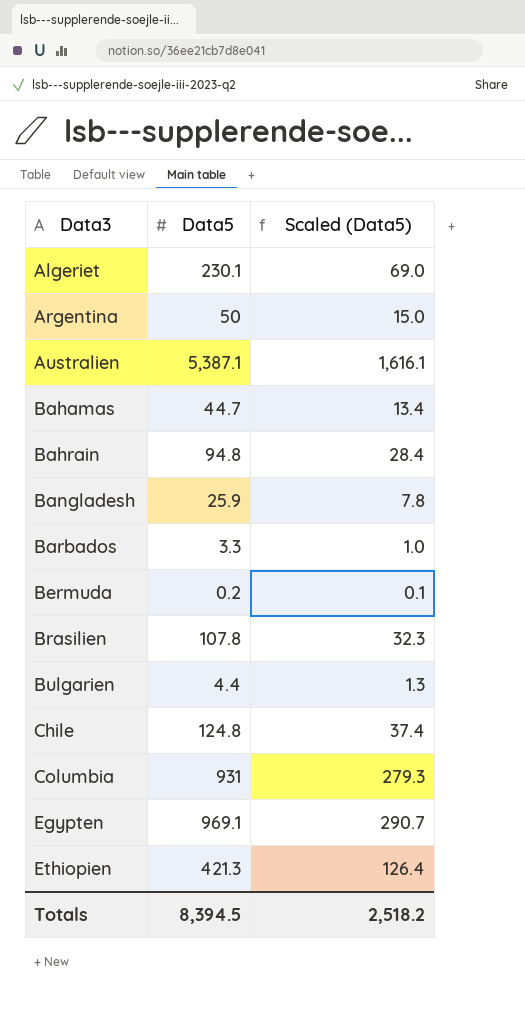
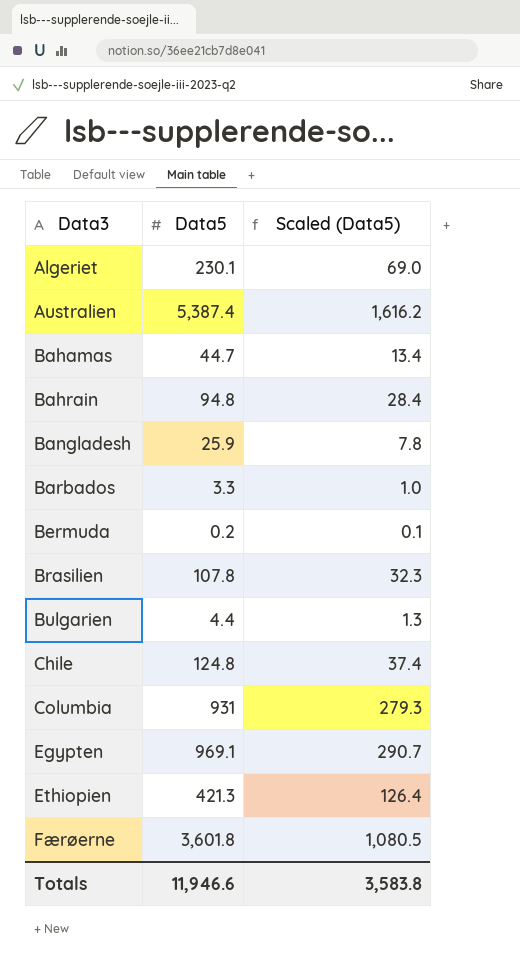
row Argentina: 50 | 15.0 -> none
Australien | Data5: 5,387.1 -> 5,387.4
Australien | Scaled (Data5): 1,616.1 -> 1,616.2
row Færøerne: none -> 3,601.8 | 1,080.5
Totals | Data5: 8,394.5 -> 11,946.6
Totals | Scaled (Data5): 2,518.2 -> 3,583.8

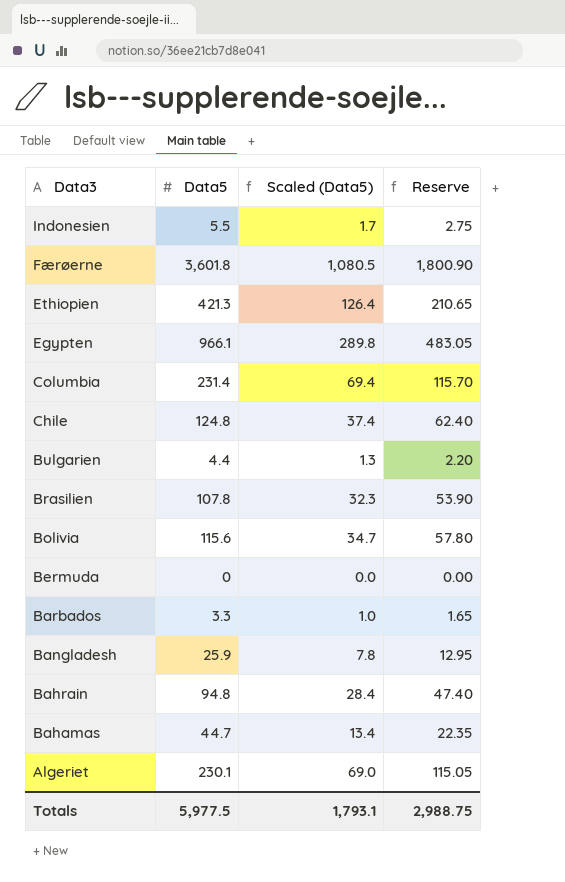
row order: Data3 ascending -> Data3 descending
column Reserve | formula: none -> [Data5] * 0.5
row Australien: 5,387.4 | 1,616.2 -> none
row Indonesien: none -> 5.5 | 1.7 | 2.75
Egypten | Data5: 969.1 -> 966.1
Egypten | Scaled (Data5): 290.7 -> 289.8
Columbia | Data5: 931 -> 231.4
Columbia | Scaled (Data5): 279.3 -> 69.4
row Bolivia: none -> 115.6 | 34.7 | 57.80
Bermuda | Data5: 0.2 -> 0
Bermuda | Scaled (Data5): 0.1 -> 0.0
Totals | Data5: 11,946.6 -> 5,977.5
Totals | Scaled (Data5): 3,583.8 -> 1,793.1

